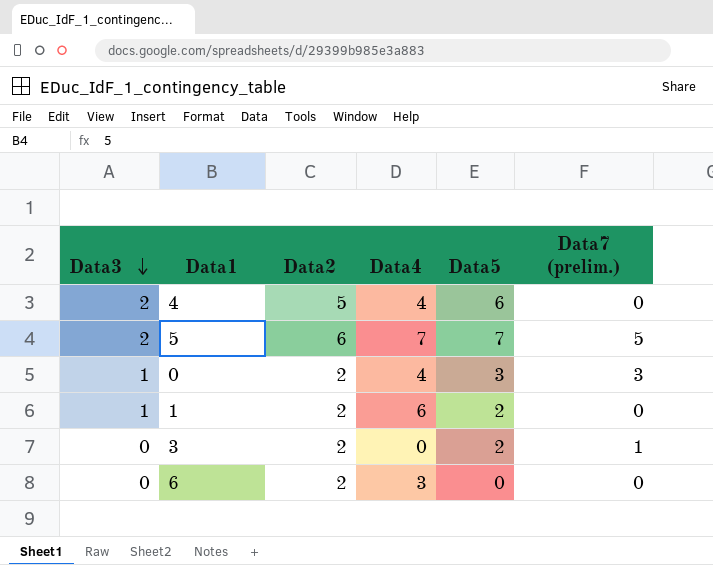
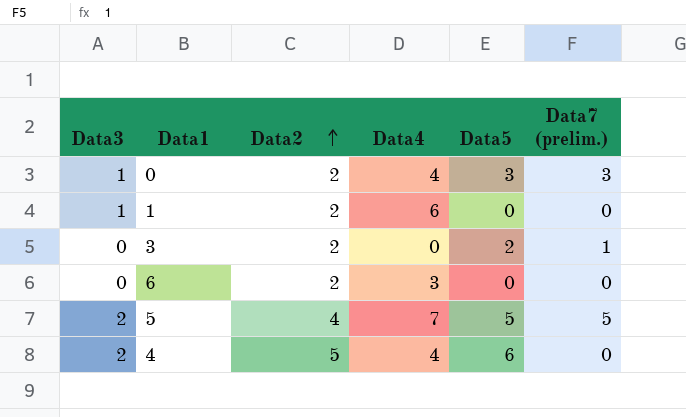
row order: Data3 descending -> Data2 ascending
1 | Data5: 2 -> 0
5 | Data2: 6 -> 4
5 | Data5: 7 -> 5

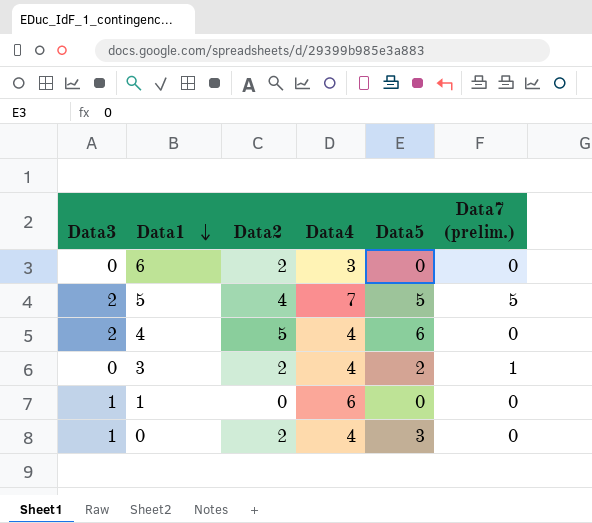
row order: Data2 ascending -> Data1 descending
3 | Data4: 0 -> 4
1 | Data2: 2 -> 0
0 | Data7 (prelim.): 3 -> 0

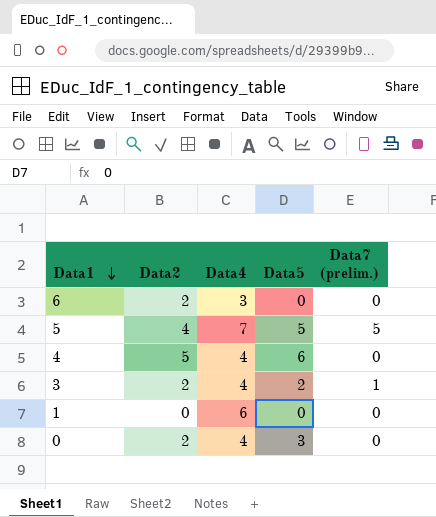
column Data3 | position: 1 -> none

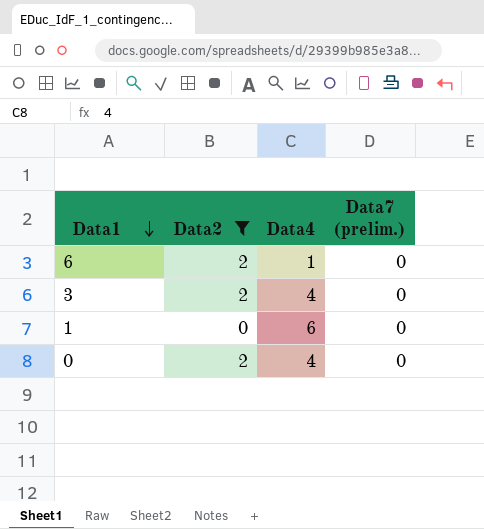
filter: none -> Data2 <= 2
column Data5 | position: 4 -> none
6 | Data4: 3 -> 1
3 | Data7 (prelim.): 1 -> 0

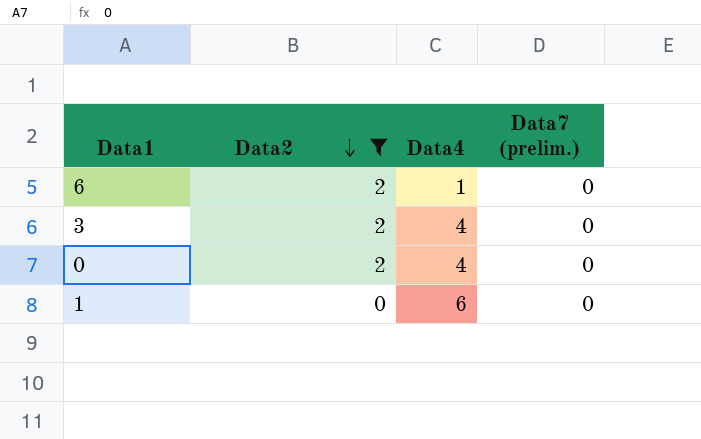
row order: Data1 descending -> Data2 descending

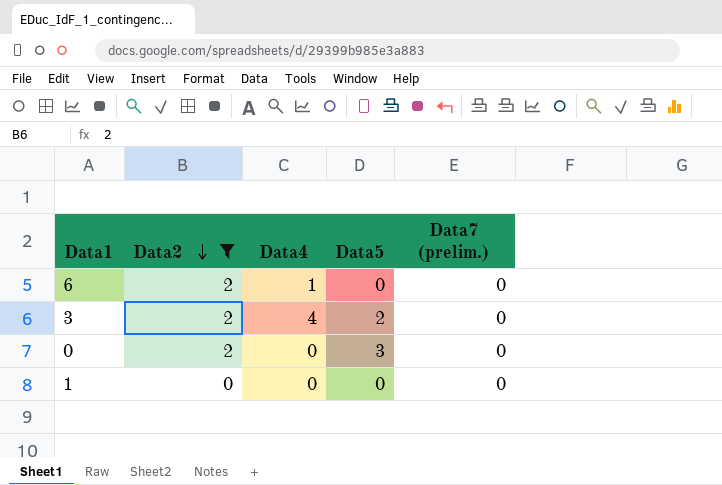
column Data5 | position: none -> 4
0 | Data4: 4 -> 0
1 | Data4: 6 -> 0

